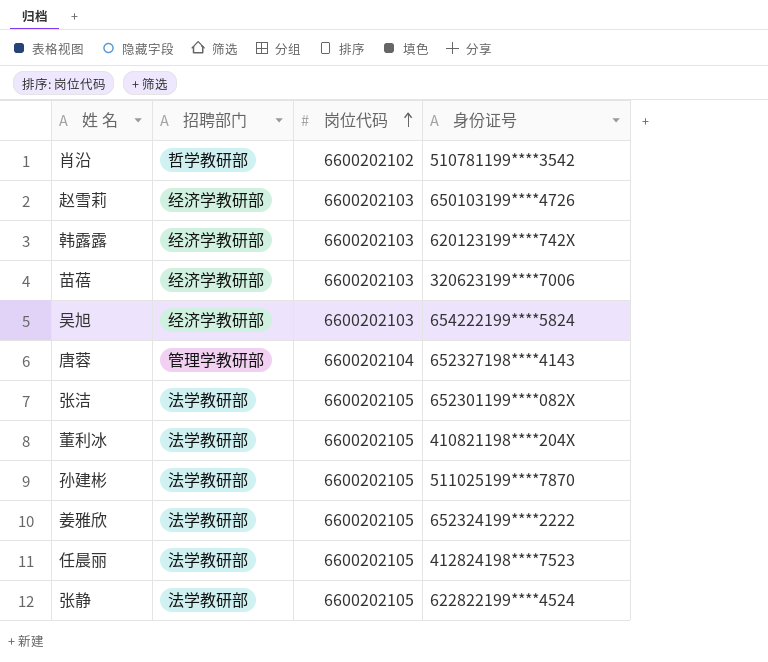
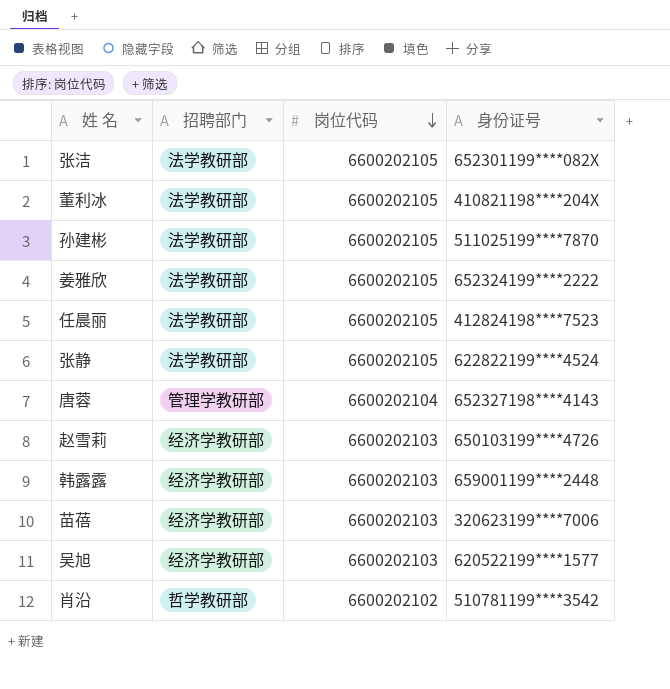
row order: 岗位代码 ascending -> 岗位代码 descending
韩露露 | 身份证号: 620123199****742X -> 659001199****2448
吴旭 | 身份证号: 654222199****5824 -> 620522199****1577

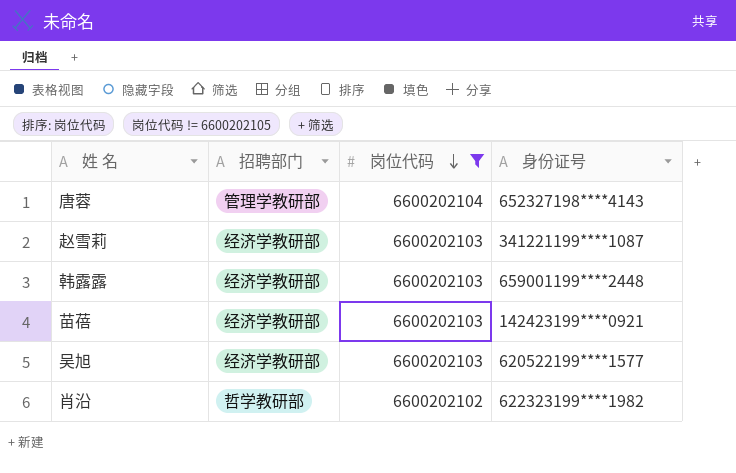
filter: none -> 岗位代码 != 6600202105
赵雪莉 | 身份证号: 650103199****4726 -> 341221199****1087
苗蓓 | 身份证号: 320623199****7006 -> 142423199****0921
肖沿 | 身份证号: 510781199****3542 -> 622323199****1982

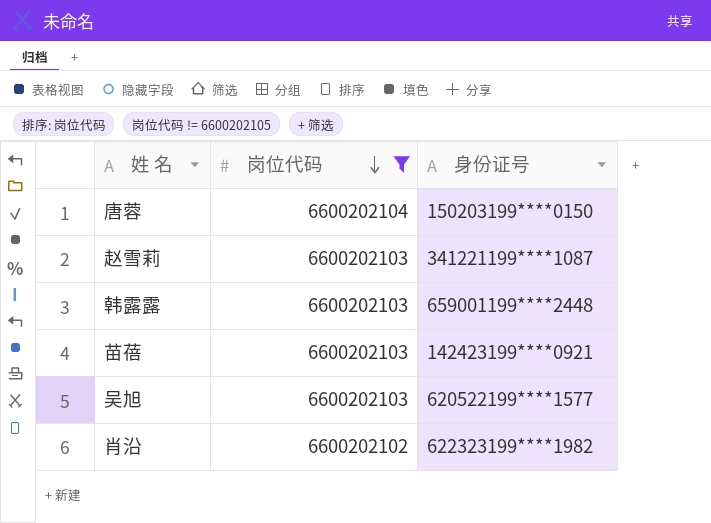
column 招聘部门 | position: 2 -> none
唐蓉 | 身份证号: 652327198****4143 -> 150203199****0150

